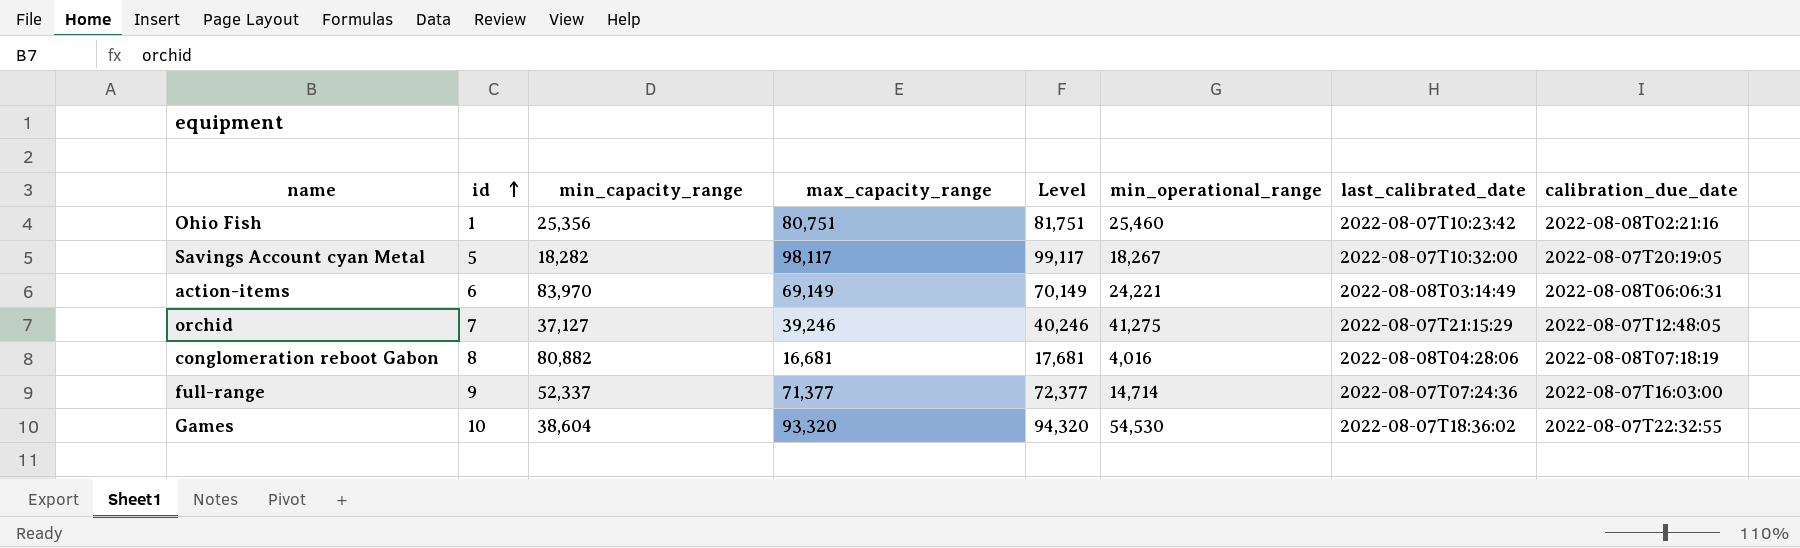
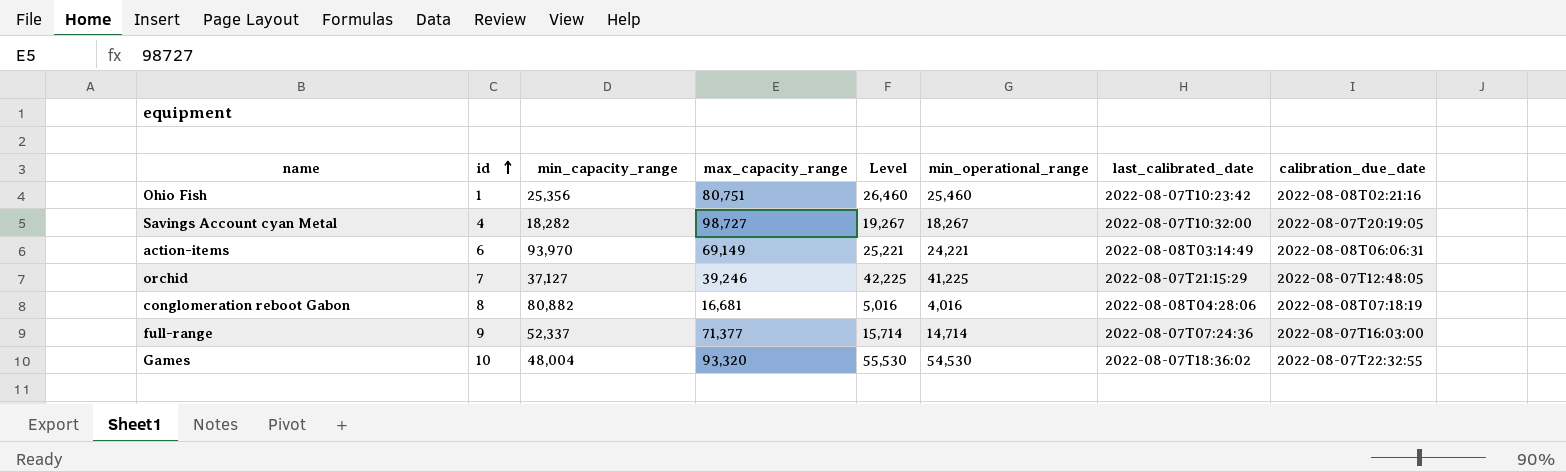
column Level | formula: [max_capacity_range] + 1000 -> [min_operational_range] + 1000
Savings Account cyan Metal | id: 5 -> 4
Savings Account cyan Metal | max_capacity_range: 98,117 -> 98,727
action-items | min_capacity_range: 83,970 -> 93,970
orchid | min_operational_range: 41,275 -> 41,225
Games | min_capacity_range: 38,604 -> 48,004

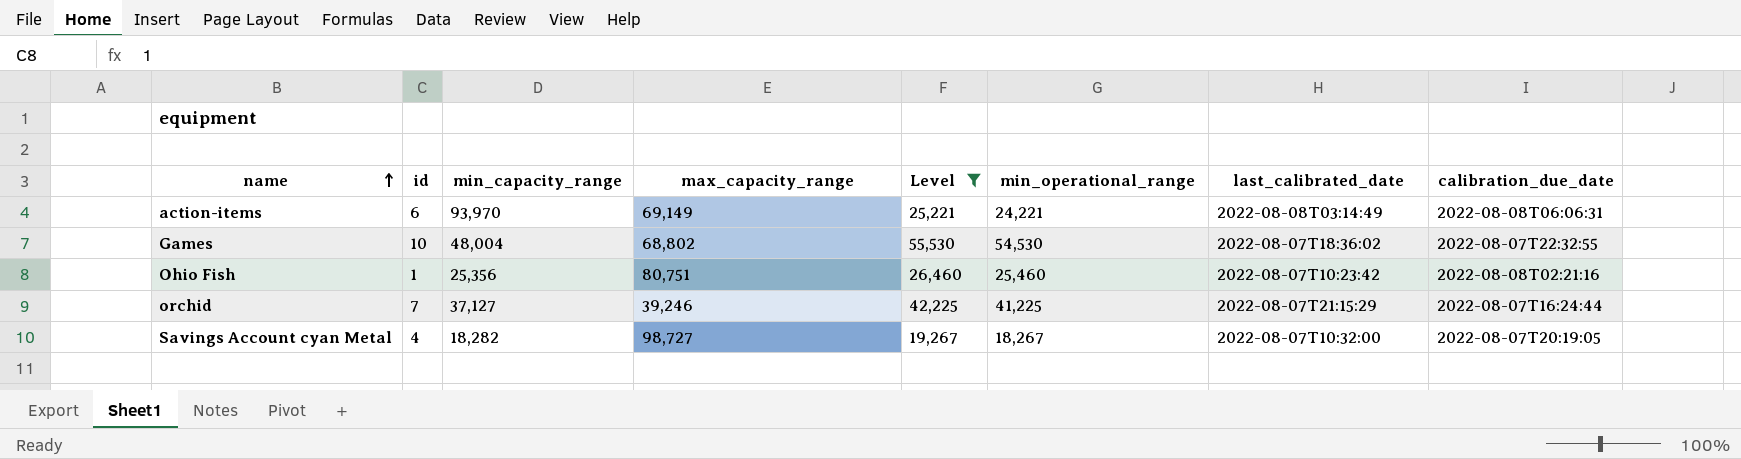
filter: none -> Level >= 19,267
row order: id ascending -> name ascending
Games | max_capacity_range: 93,320 -> 68,802
orchid | calibration_due_date: 2022-08-07T12:48:05 -> 2022-08-07T16:24:44

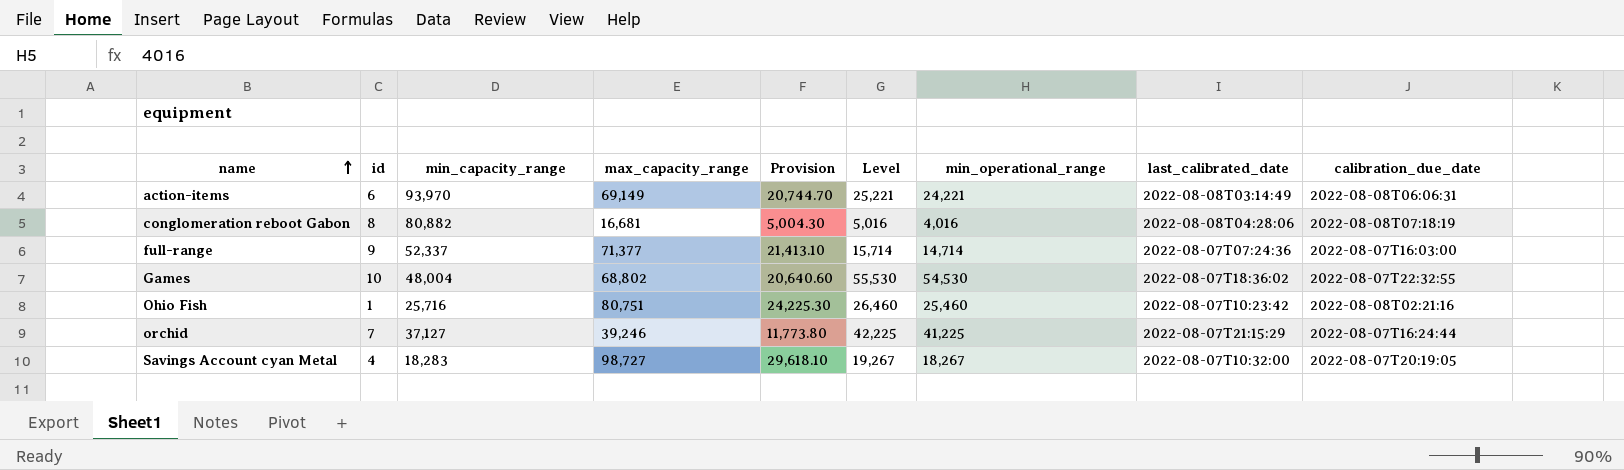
filter: Level >= 19,267 -> none
column Provision | formula: none -> [max_capacity_range] * 0.3
Ohio Fish | min_capacity_range: 25,356 -> 25,716
Savings Account cyan Metal | min_capacity_range: 18,282 -> 18,283

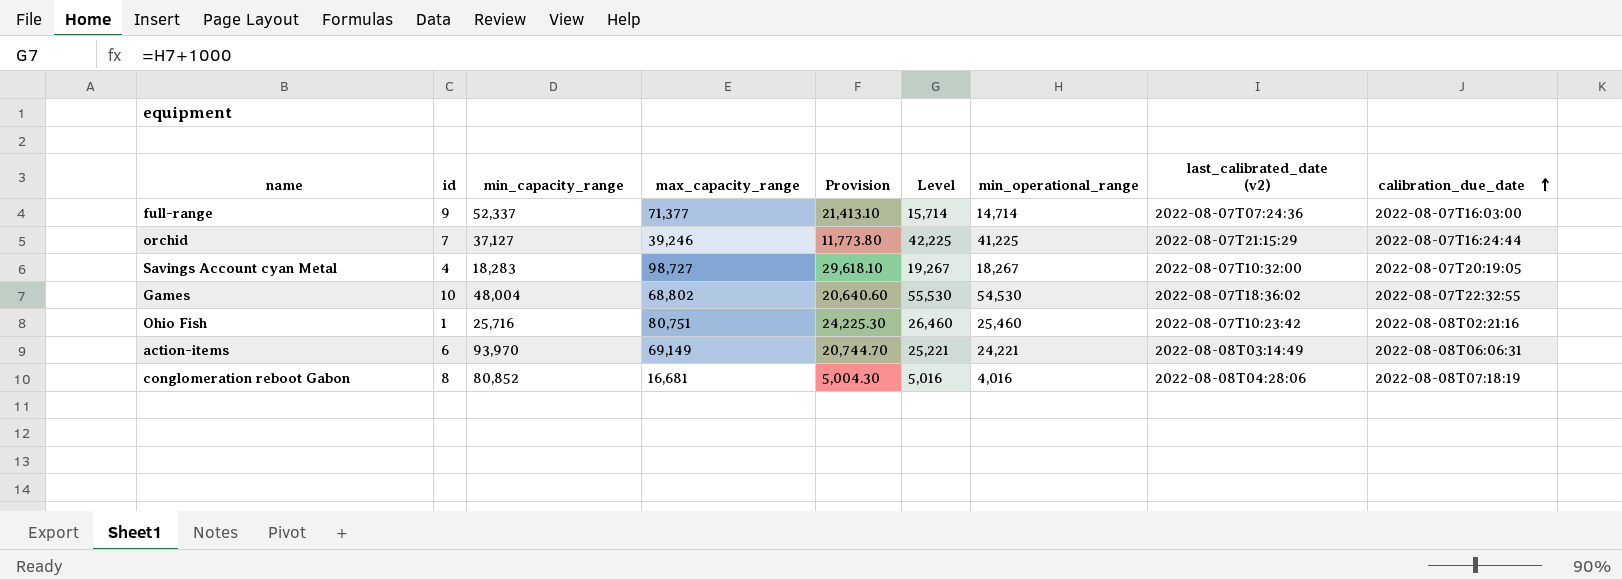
row order: name ascending -> calibration_due_date ascending
column name: last_calibrated_date -> last_calibrated_date (v2)
conglomeration reboot Gabon | min_capacity_range: 80,882 -> 80,852

